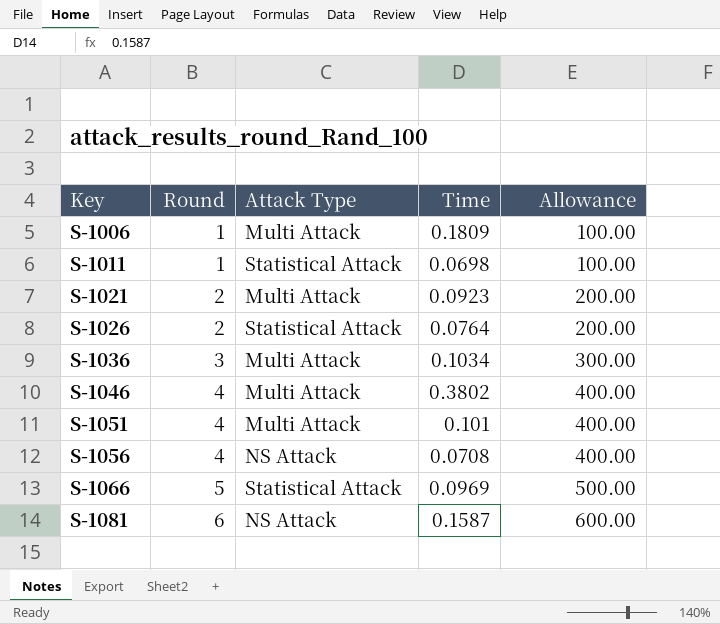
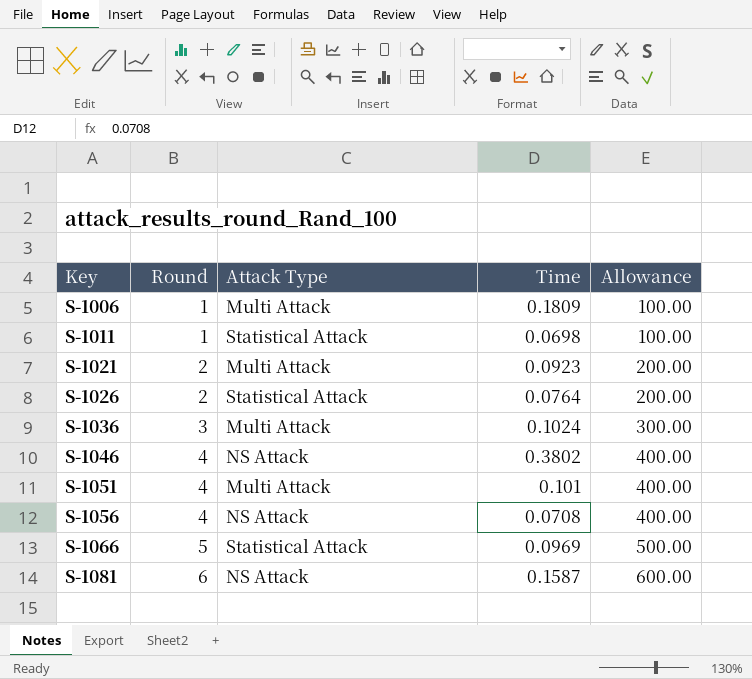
S-1036 | Time: 0.1034 -> 0.1024
S-1046 | Attack Type: Multi Attack -> NS Attack

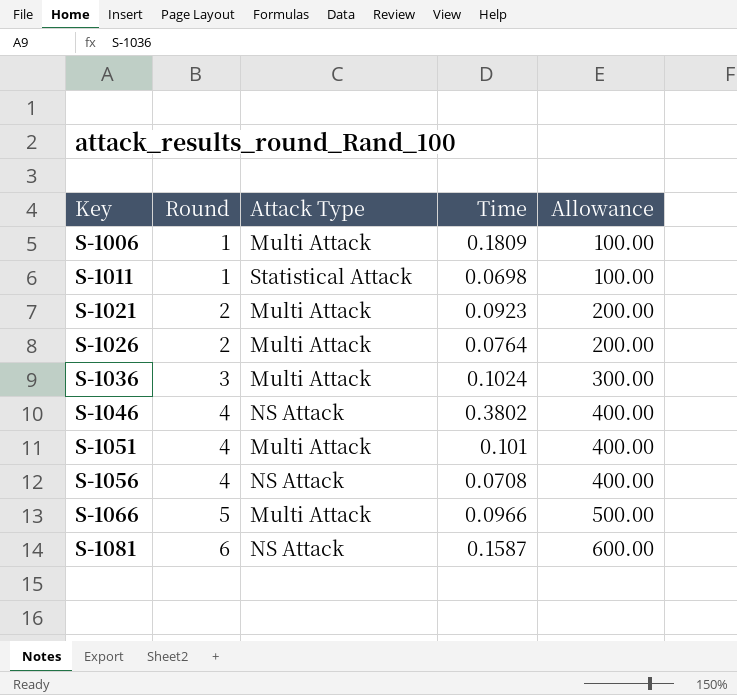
S-1026 | Attack Type: Statistical Attack -> Multi Attack
S-1066 | Attack Type: Statistical Attack -> Multi Attack
S-1066 | Time: 0.0969 -> 0.0966

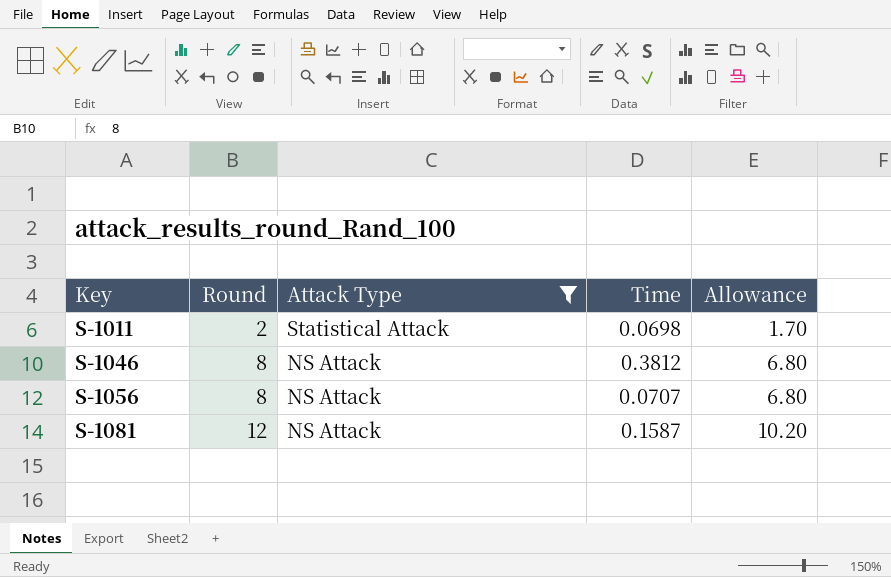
filter: none -> Attack Type != Multi Attack
column Allowance | formula: [Round] * 100 -> [Round] * 0.85
S-1011 | Round: 1 -> 2
S-1046 | Round: 4 -> 8
S-1046 | Time: 0.3802 -> 0.3812
S-1056 | Round: 4 -> 8
S-1056 | Time: 0.0708 -> 0.0707
S-1081 | Round: 6 -> 12

